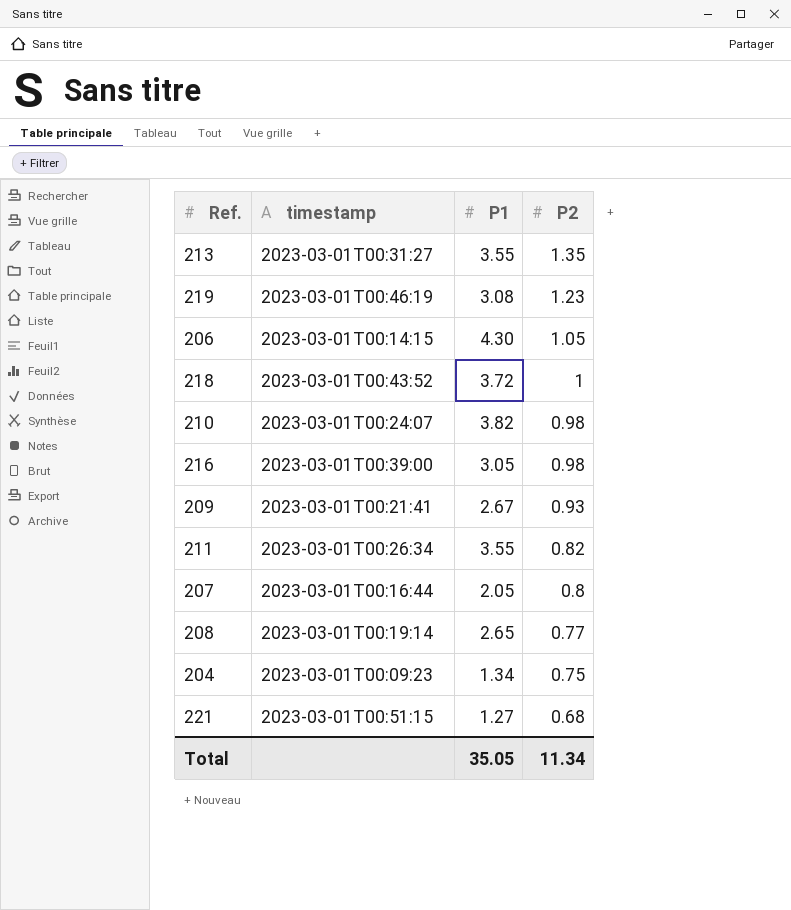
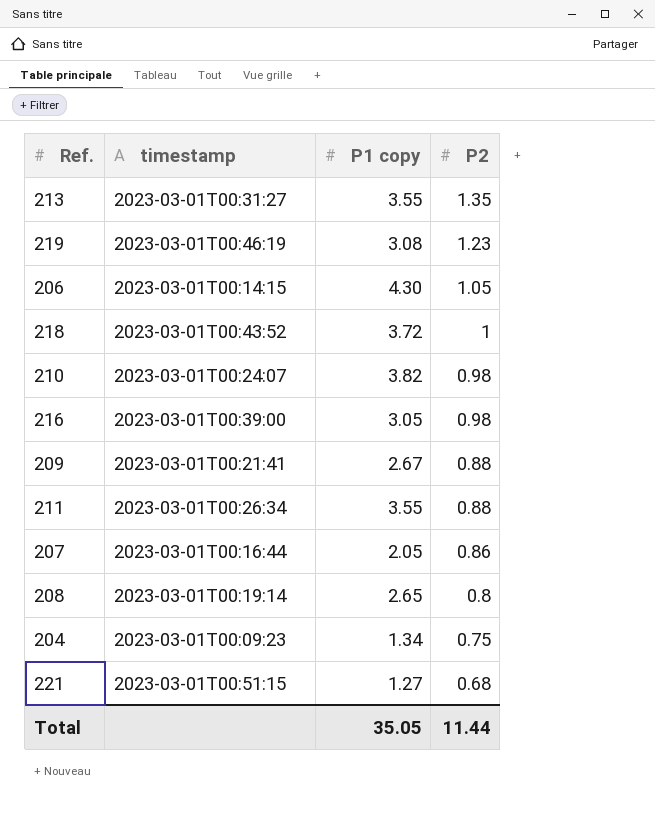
column name: P1 -> P1 copy
209 | P2: 0.93 -> 0.88
211 | P2: 0.82 -> 0.88
207 | P2: 0.8 -> 0.86
208 | P2: 0.77 -> 0.8
Total | P2: 11.34 -> 11.44

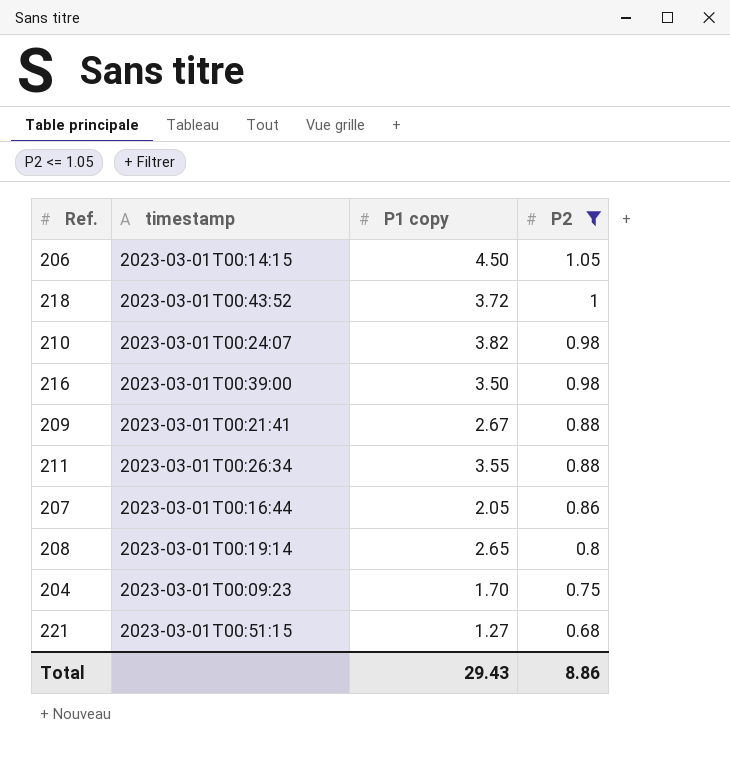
filter: none -> P2 <= 1.05
206 | P1 copy: 4.30 -> 4.50
216 | P1 copy: 3.05 -> 3.50
204 | P1 copy: 1.34 -> 1.70
Total | P1 copy: 35.05 -> 29.43
Total | P2: 11.44 -> 8.86

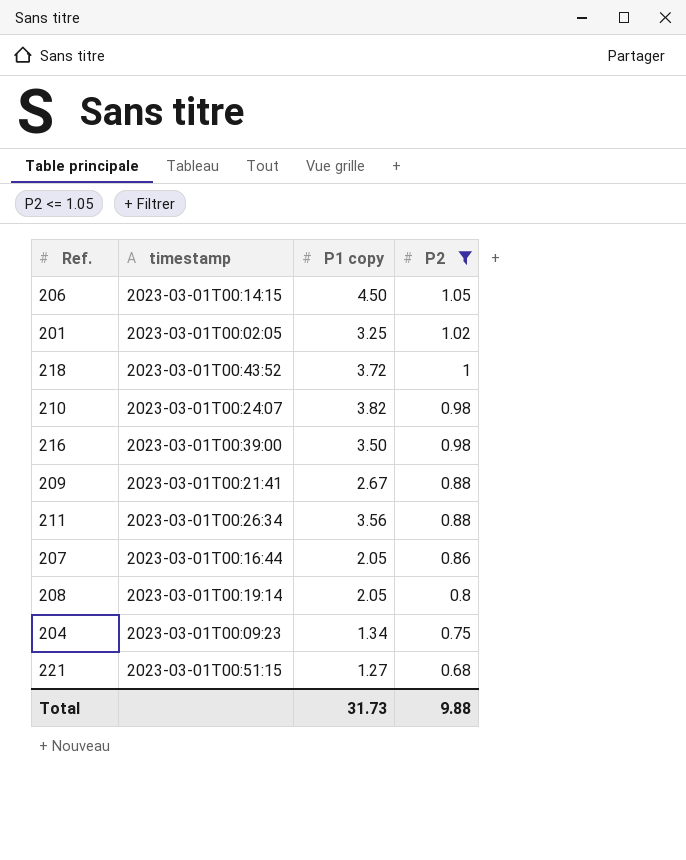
row 201: none -> 2023-03-01T00:02:05 | 3.25 | 1.02
211 | P1 copy: 3.55 -> 3.56
208 | P1 copy: 2.65 -> 2.05
204 | P1 copy: 1.70 -> 1.34
Total | P1 copy: 29.43 -> 31.73
Total | P2: 8.86 -> 9.88

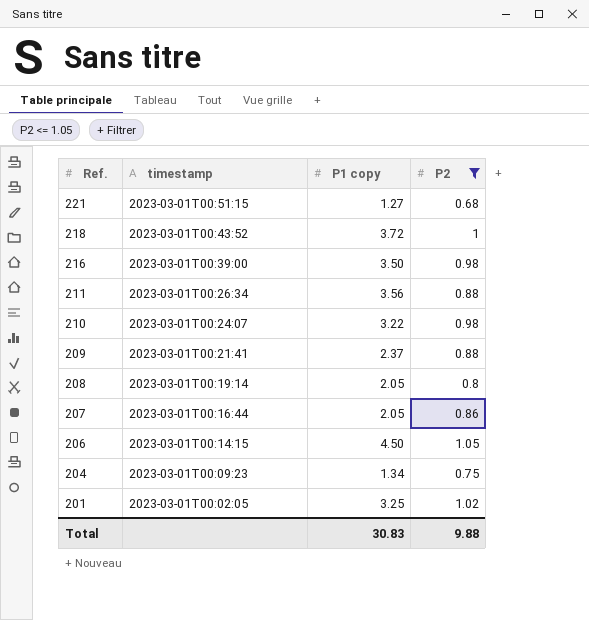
row order: P2 descending -> Ref. descending
210 | P1 copy: 3.82 -> 3.22
209 | P1 copy: 2.67 -> 2.37
Total | P1 copy: 31.73 -> 30.83

